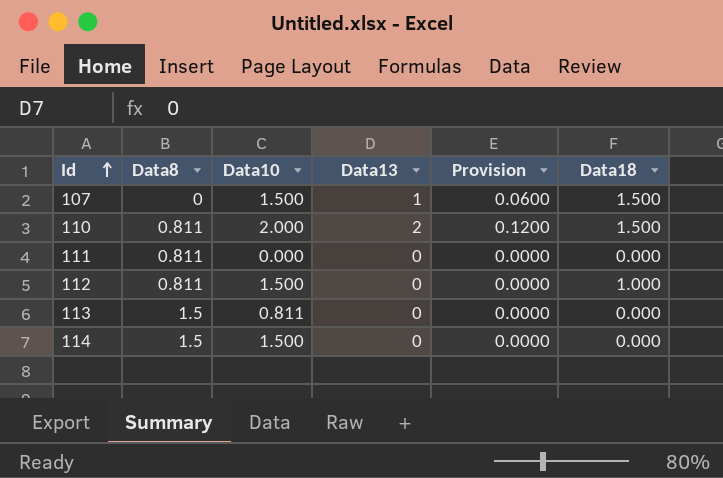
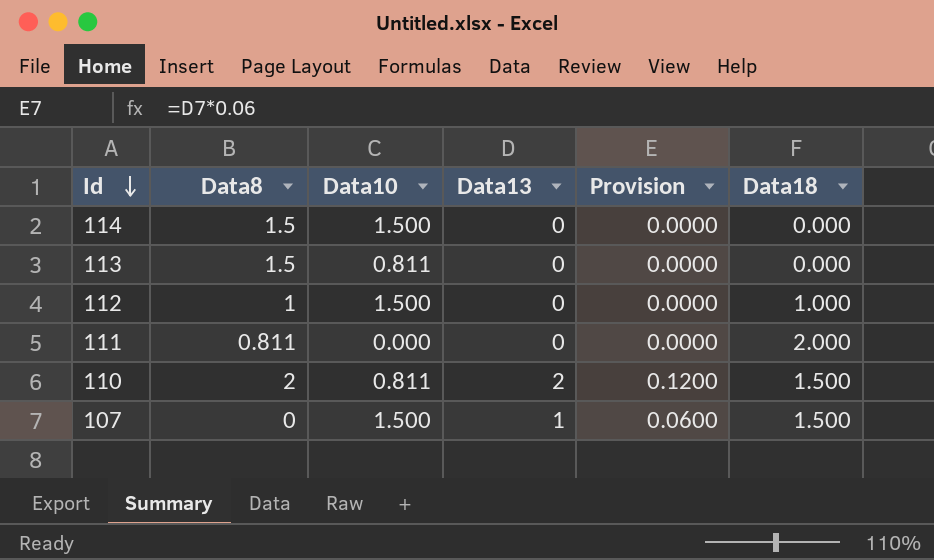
row order: Id ascending -> Id descending
112 | Data8: 0.811 -> 1
111 | Data18: 0.000 -> 2.000
110 | Data8: 0.811 -> 2
110 | Data10: 2.000 -> 0.811

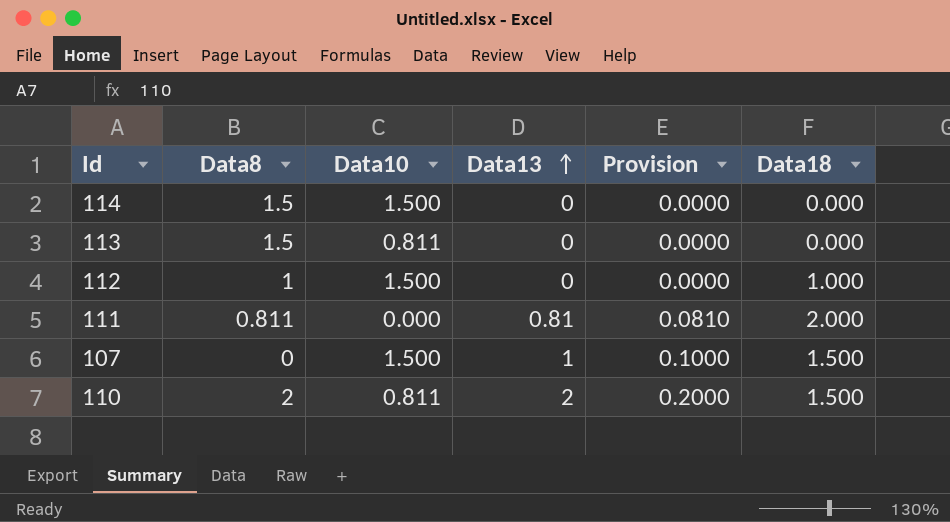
row order: Id descending -> Data13 ascending
column Provision | formula: [Data13] * 0.06 -> [Data13] * 0.1
111 | Data13: 0 -> 0.81

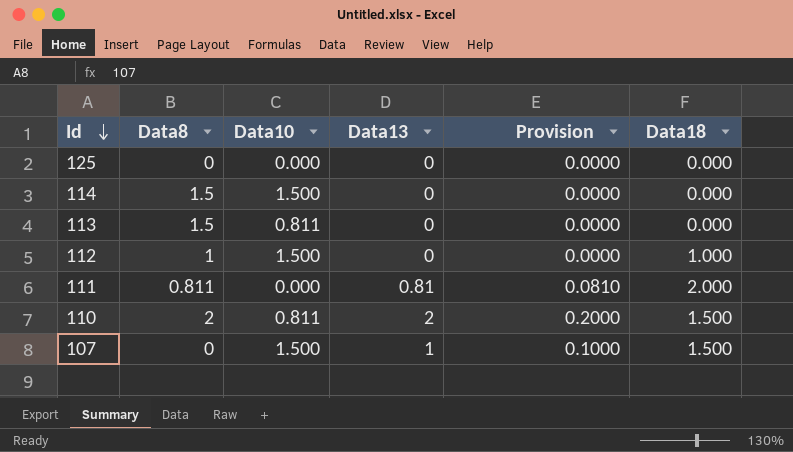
row order: Data13 ascending -> Id descending
row 125: none -> 0 | 0.000 | 0 | 0.0000 | 0.000

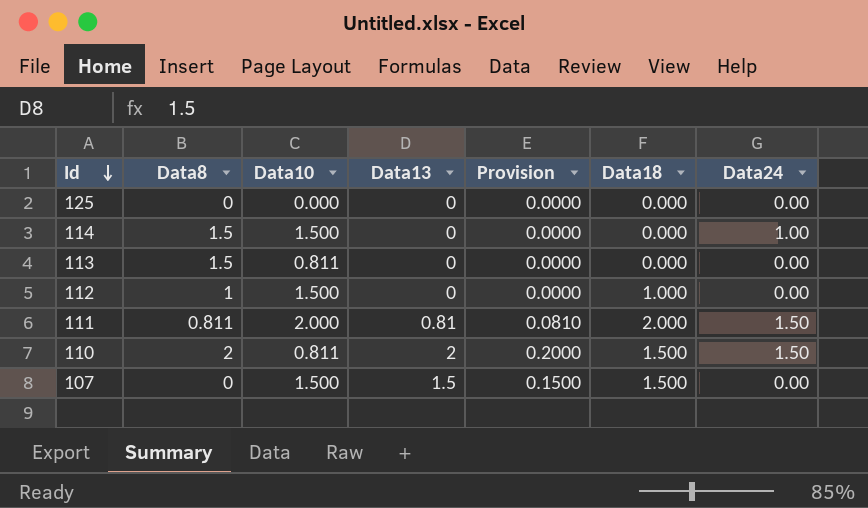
column Data24 | position: none -> 7
111 | Data10: 0.000 -> 2.000
107 | Data13: 1 -> 1.5
107 | Provision: 0.1000 -> 0.1500

